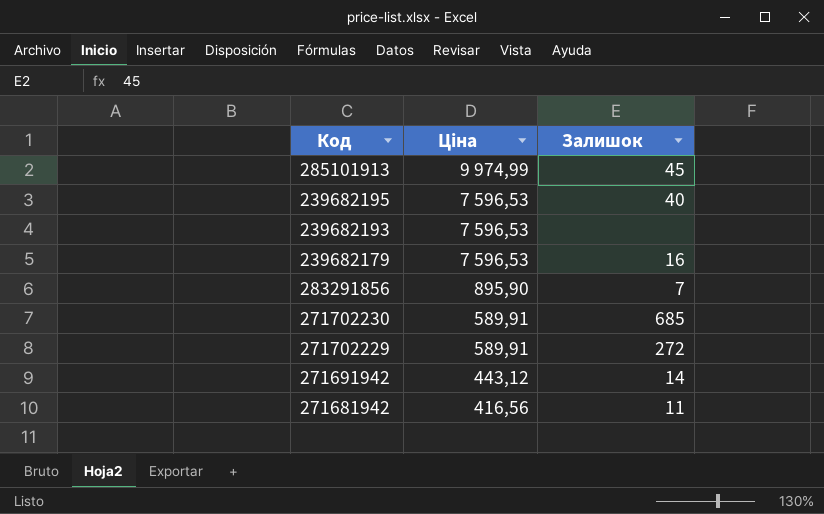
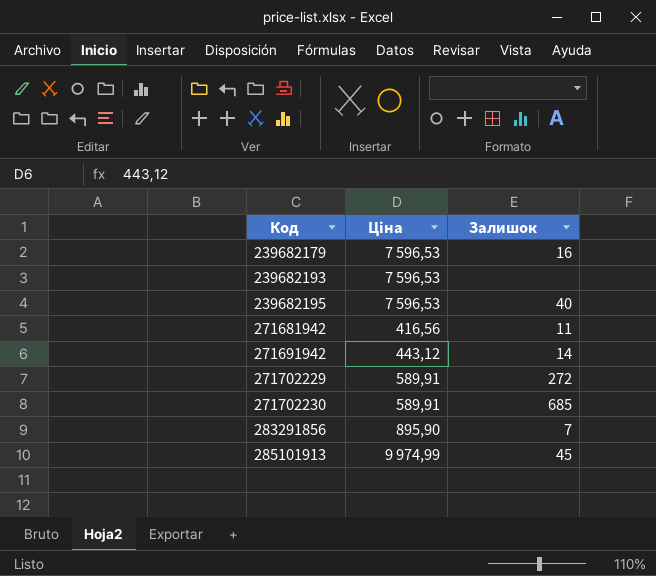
row order: Ціна descending -> Код ascending

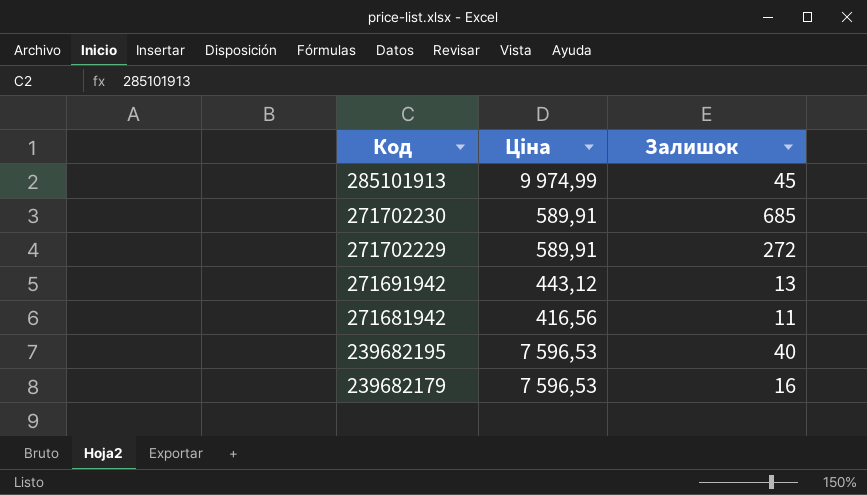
row order: Код ascending -> Код descending
row 239682193: 7 596,53 | none -> none
row 283291856: 895,90 | 7 -> none
271691942 | Залишок: 14 -> 13

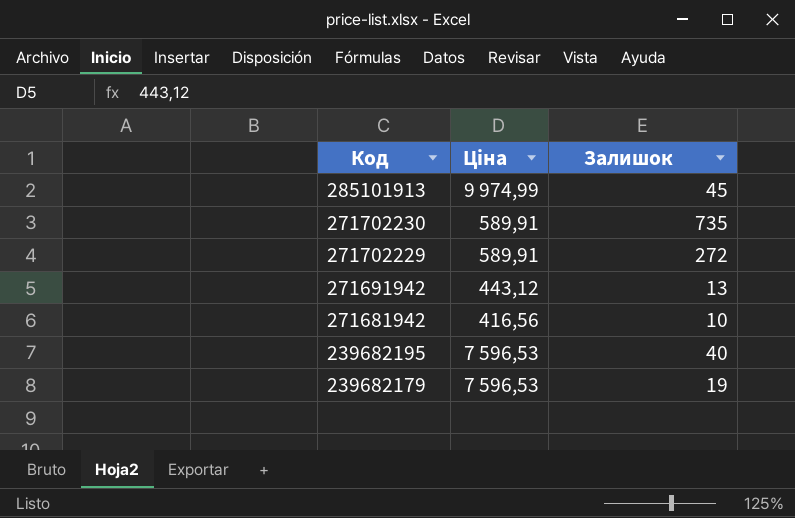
271702230 | Залишок: 685 -> 735
271681942 | Залишок: 11 -> 10
239682179 | Залишок: 16 -> 19

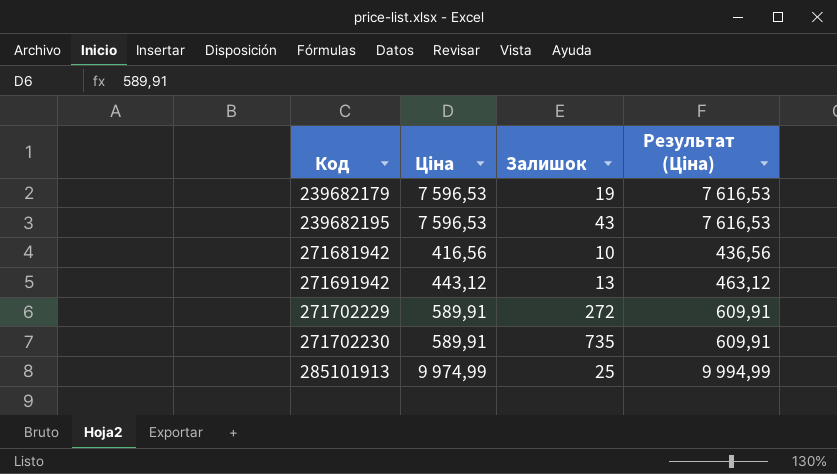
row order: Код descending -> Код ascending
column Результат (Ціна) | formula: none -> [Ціна] + 20
239682195 | Залишок: 40 -> 43
285101913 | Залишок: 45 -> 25

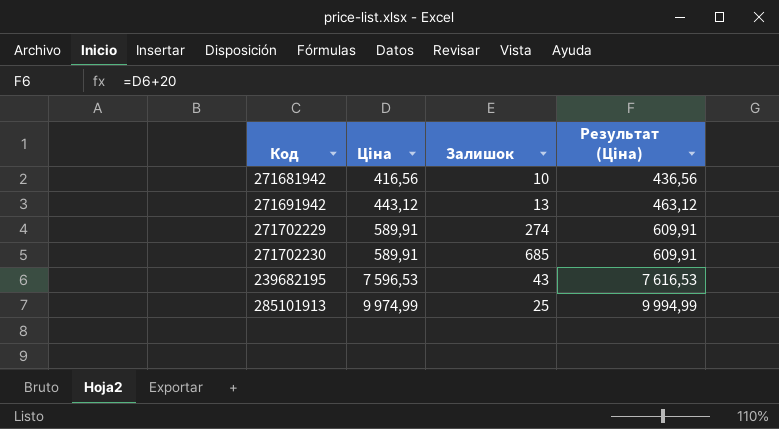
row order: Код ascending -> Ціна ascending
row 239682179: 7 596,53 | 19 | 7 616,53 -> none
271702229 | Залишок: 272 -> 274
271702230 | Залишок: 735 -> 685

